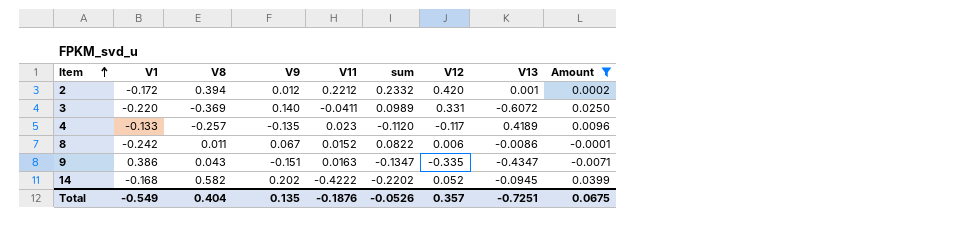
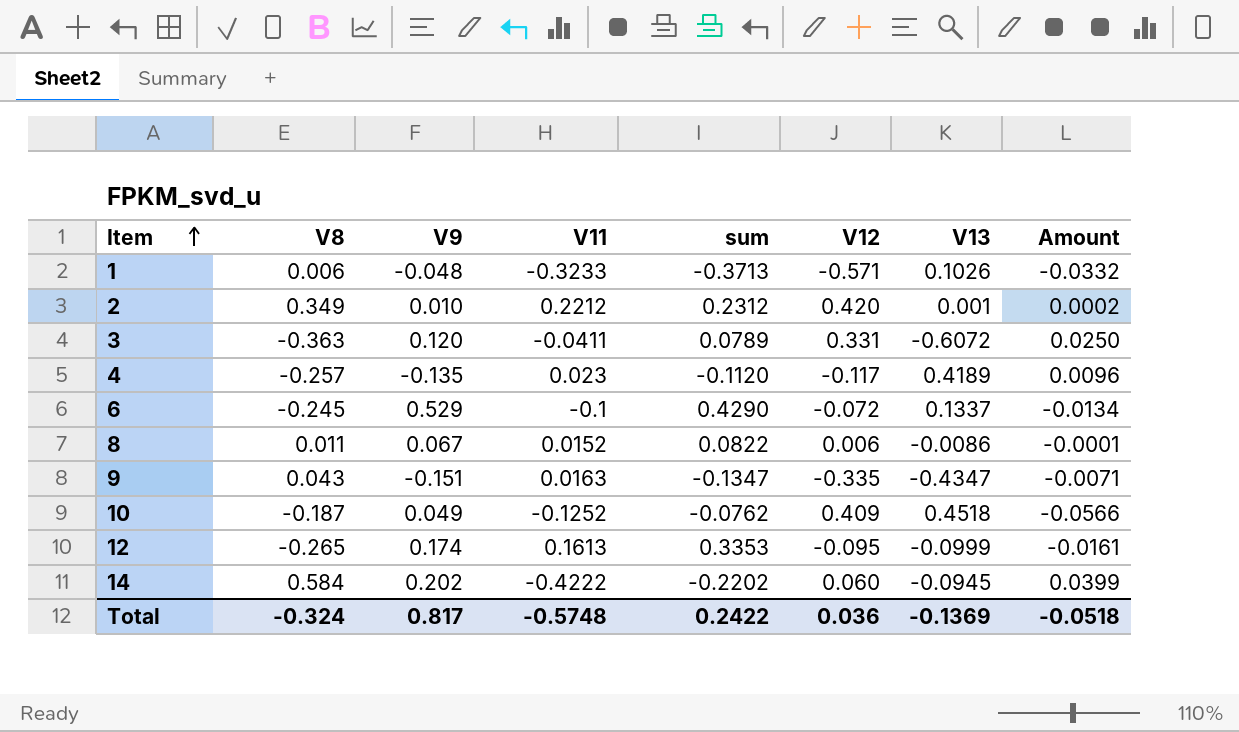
filter: Amount >= -0.0071 -> none
column V1 | position: 2 -> none
2 | V8: 0.394 -> 0.349
2 | V9: 0.012 -> 0.010
2 | sum: 0.2332 -> 0.2312
3 | V8: -0.369 -> -0.363
3 | V9: 0.140 -> 0.120
3 | sum: 0.0989 -> 0.0789
14 | V8: 0.582 -> 0.584
14 | V12: 0.052 -> 0.060
Total | V8: 0.404 -> -0.324
Total | V9: 0.135 -> 0.817
Total | V11: -0.1876 -> -0.5748
Total | sum: -0.0526 -> 0.2422
Total | V12: 0.357 -> 0.036
Total | V13: -0.7251 -> -0.1369
Total | Amount: 0.0675 -> -0.0518

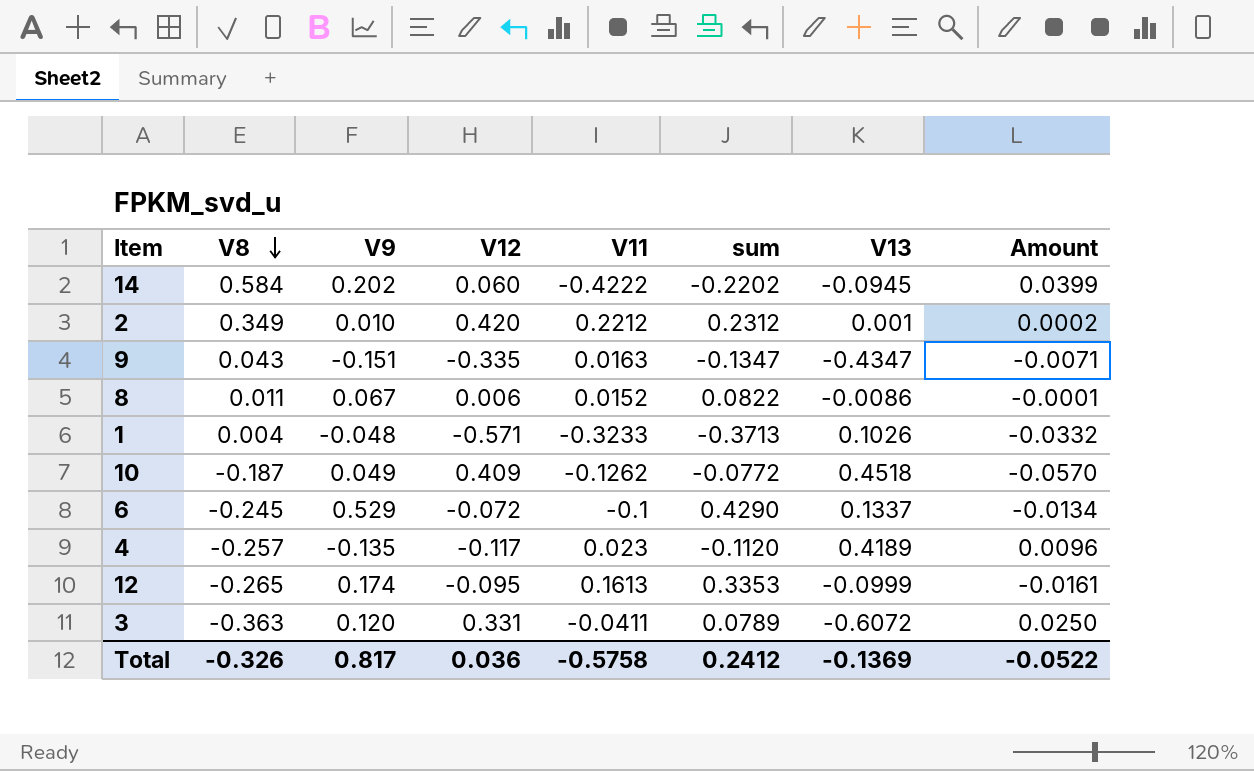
row order: Item ascending -> V8 descending
column V12 | position: 6 -> 4
1 | V8: 0.006 -> 0.004
10 | V11: -0.1252 -> -0.1262
10 | sum: -0.0762 -> -0.0772
10 | Amount: -0.0566 -> -0.0570
Total | V8: -0.324 -> -0.326
Total | V11: -0.5748 -> -0.5758
Total | sum: 0.2422 -> 0.2412
Total | Amount: -0.0518 -> -0.0522

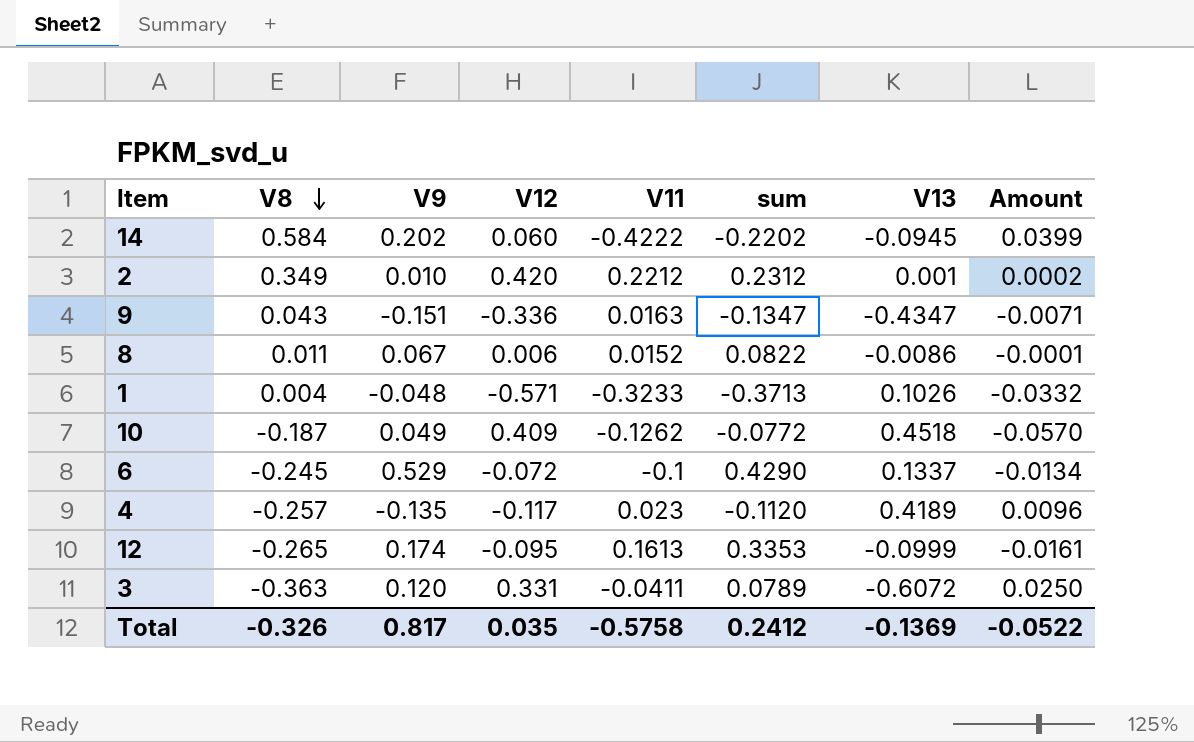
9 | V12: -0.335 -> -0.336
Total | V12: 0.036 -> 0.035

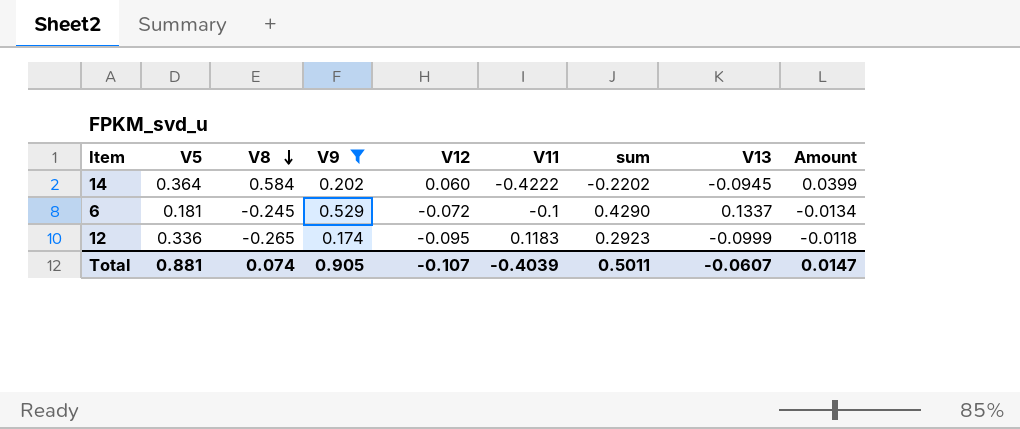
filter: none -> V9 >= 0.174
column V5 | position: none -> 2
12 | V11: 0.1613 -> 0.1183
12 | sum: 0.3353 -> 0.2923
12 | Amount: -0.0161 -> -0.0118
Total | V8: -0.326 -> 0.074
Total | V9: 0.817 -> 0.905
Total | V12: 0.035 -> -0.107
Total | V11: -0.5758 -> -0.4039
Total | sum: 0.2412 -> 0.5011
Total | V13: -0.1369 -> -0.0607
Total | Amount: -0.0522 -> 0.0147

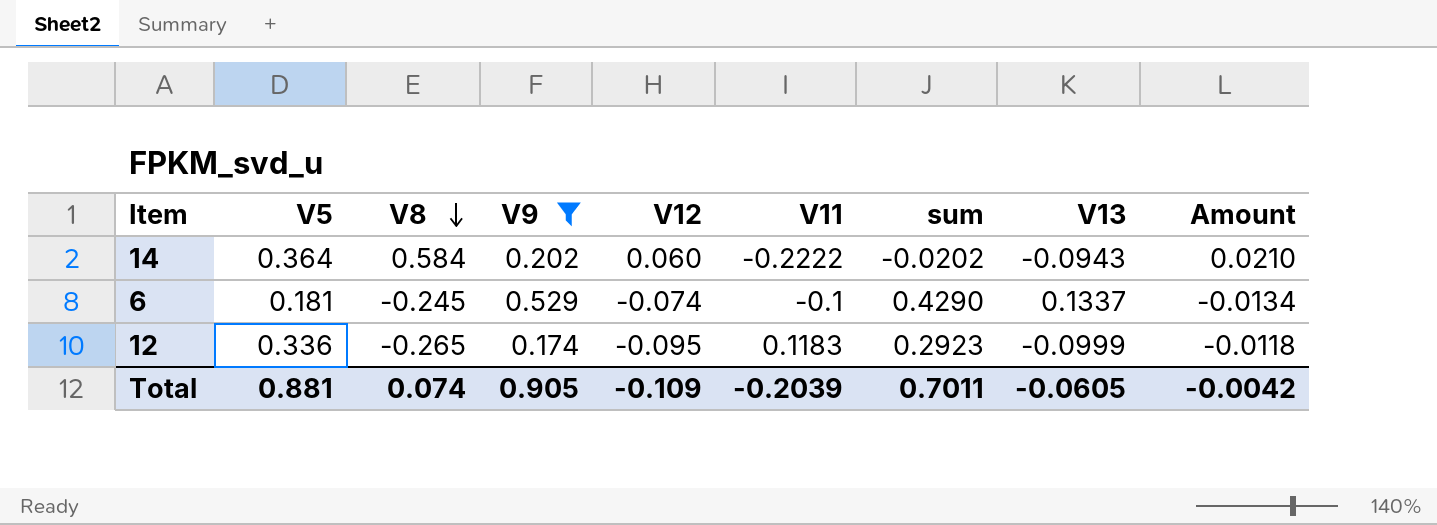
14 | V11: -0.4222 -> -0.2222
14 | sum: -0.2202 -> -0.0202
14 | V13: -0.0945 -> -0.0943
14 | Amount: 0.0399 -> 0.0210
6 | V12: -0.072 -> -0.074
Total | V12: -0.107 -> -0.109
Total | V11: -0.4039 -> -0.2039
Total | sum: 0.5011 -> 0.7011
Total | V13: -0.0607 -> -0.0605
Total | Amount: 0.0147 -> -0.0042

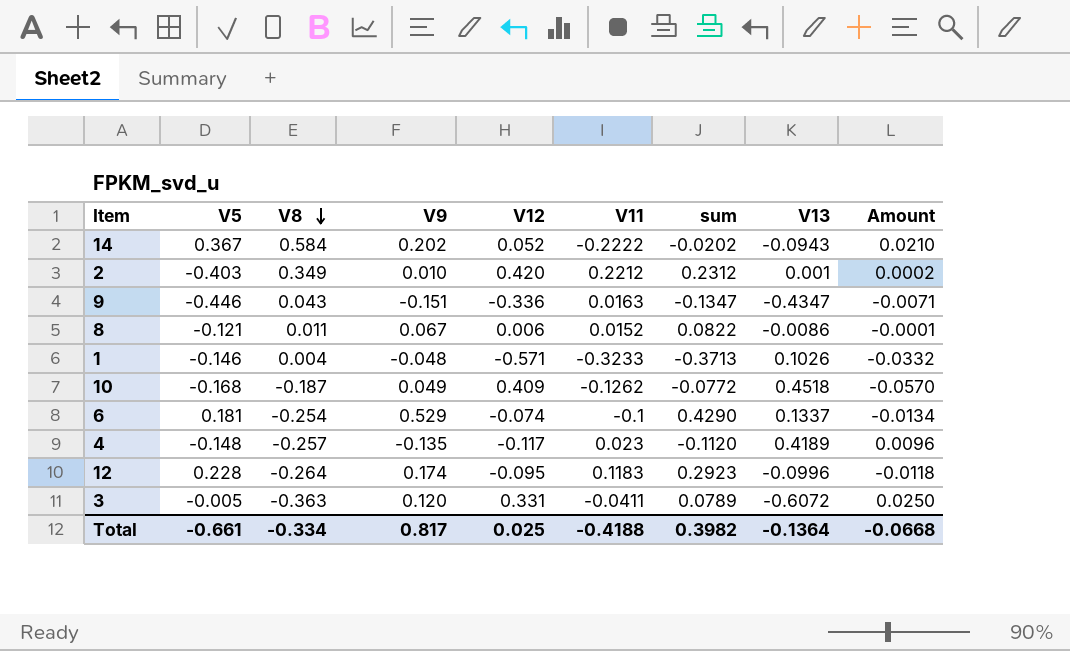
filter: V9 >= 0.174 -> none
14 | V5: 0.364 -> 0.367
14 | V12: 0.060 -> 0.052
6 | V8: -0.245 -> -0.254
12 | V5: 0.336 -> 0.228
12 | V8: -0.265 -> -0.264
12 | V13: -0.0999 -> -0.0996
Total | V5: 0.881 -> -0.661
Total | V8: 0.074 -> -0.334
Total | V9: 0.905 -> 0.817
Total | V12: -0.109 -> 0.025
Total | V11: -0.2039 -> -0.4188
Total | sum: 0.7011 -> 0.3982
Total | V13: -0.0605 -> -0.1364
Total | Amount: -0.0042 -> -0.0668

